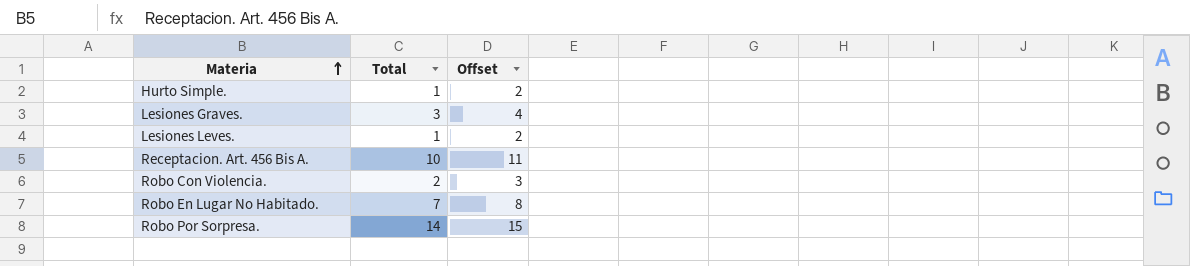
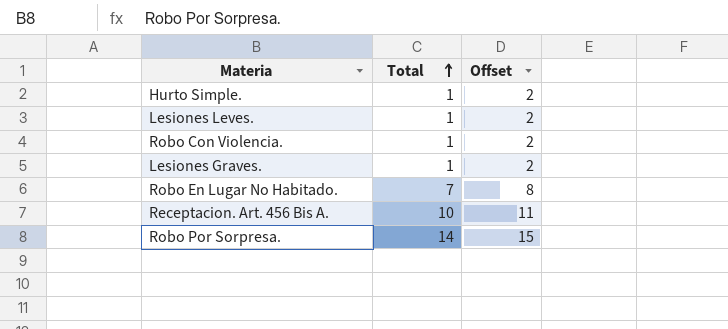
row order: Materia ascending -> Total ascending
Robo Con Violencia. | Total: 2 -> 1
Robo Con Violencia. | Offset: 3 -> 2
Lesiones Graves. | Total: 3 -> 1
Lesiones Graves. | Offset: 4 -> 2

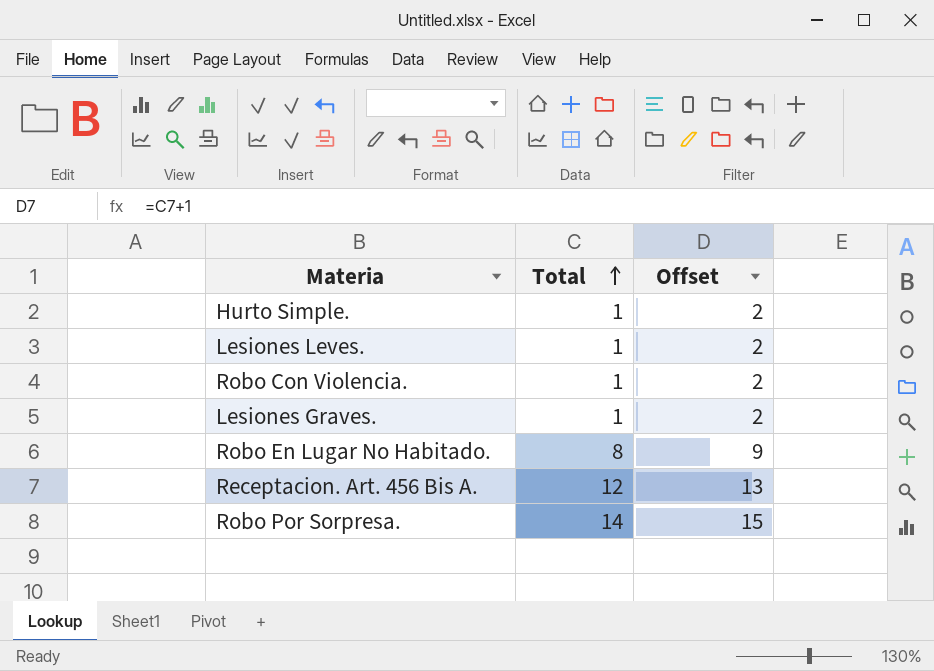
Robo En Lugar No Habitado. | Total: 7 -> 8
Robo En Lugar No Habitado. | Offset: 8 -> 9
Receptacion. Art. 456 Bis A. | Total: 10 -> 12
Receptacion. Art. 456 Bis A. | Offset: 11 -> 13

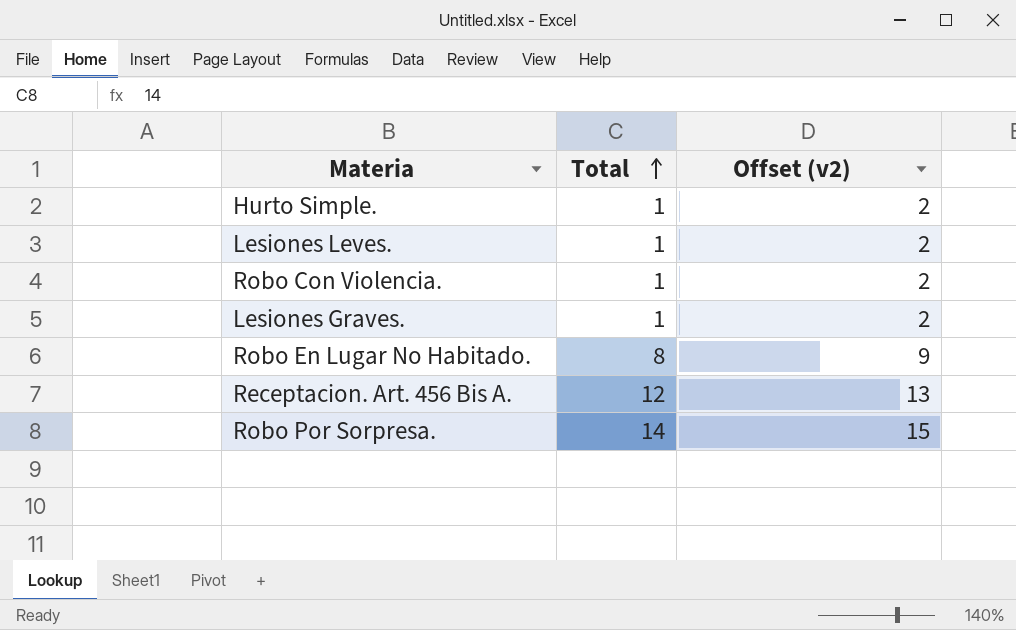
column name: Offset -> Offset (v2)

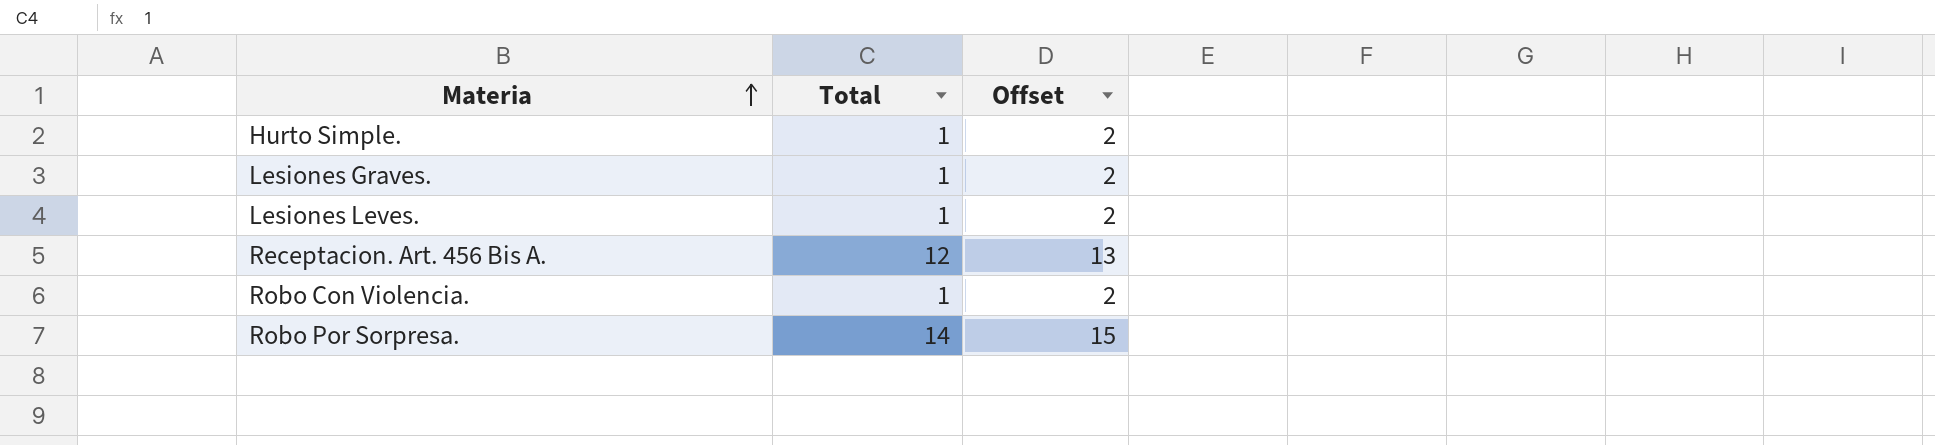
row order: Total ascending -> Materia ascending
column name: Offset (v2) -> Offset
row Robo En Lugar No Habitado.: 8 | 9 -> none

